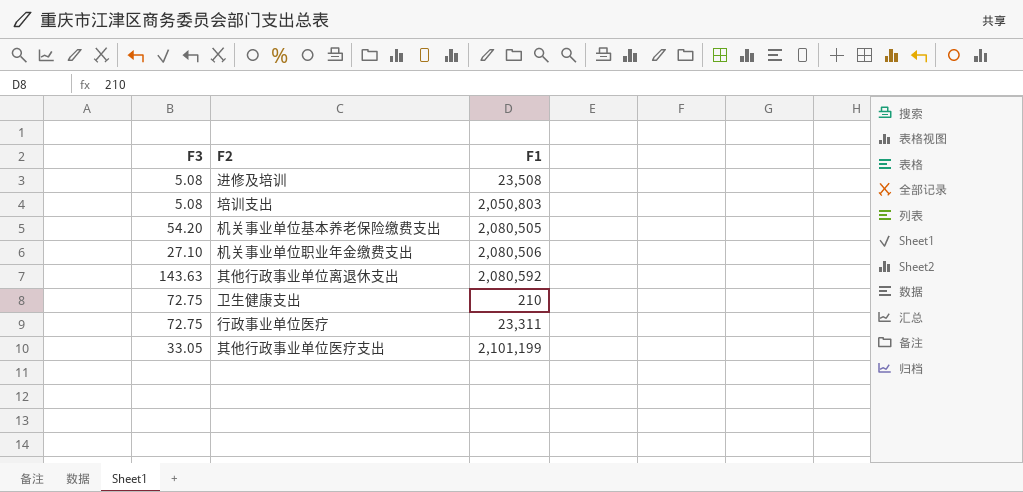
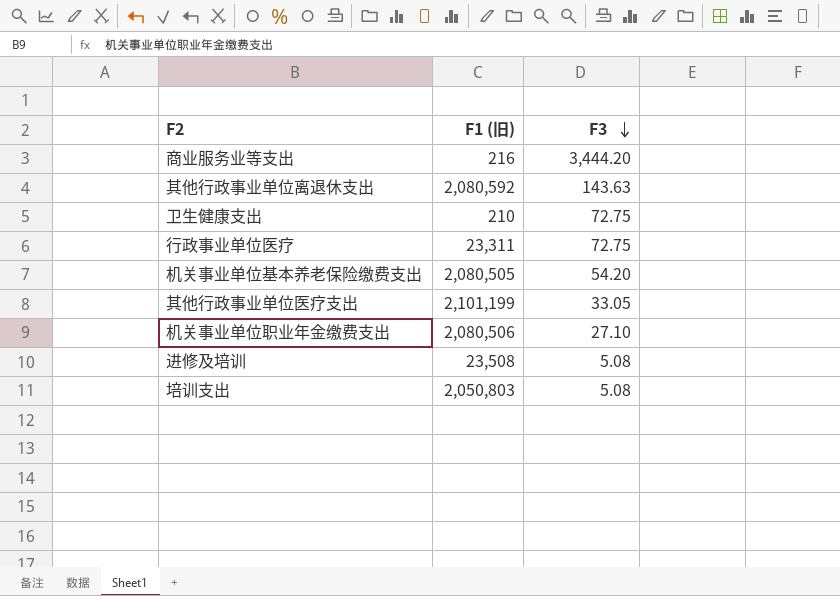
row order: none -> F3 descending
column name: F1 -> F1 (旧)
column F3 | position: 1 -> 3
row 商业服务业等支出: none -> 216 | 3,444.20

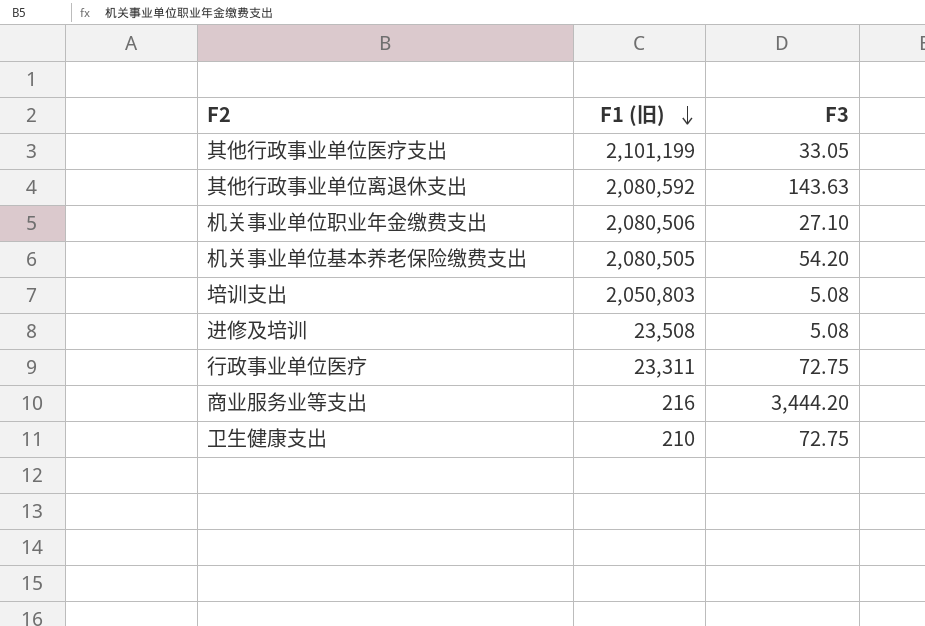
row order: F3 descending -> F1 (旧) descending

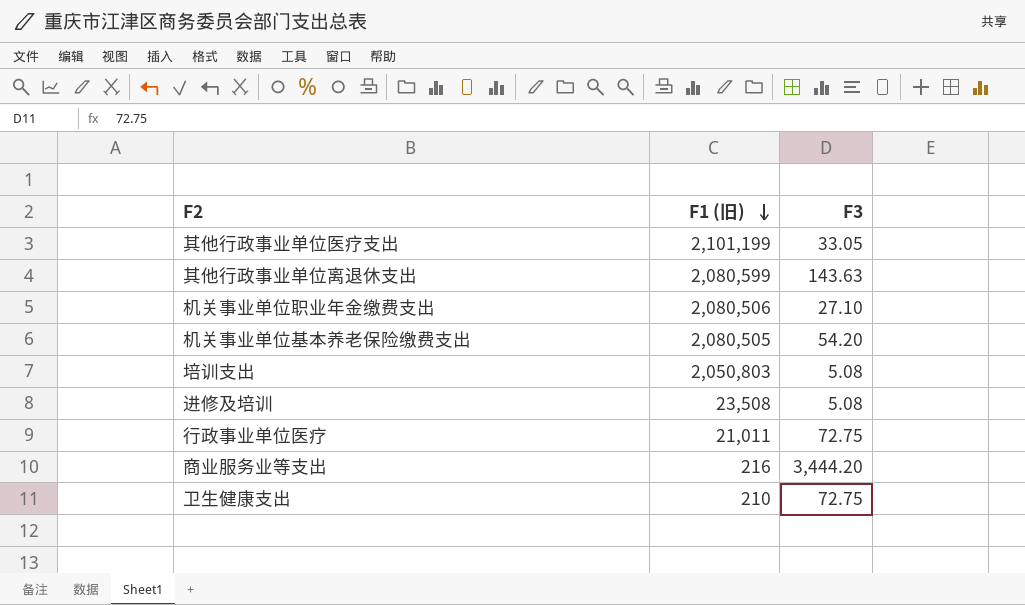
其他行政事业单位离退休支出 | F1 (旧): 2,080,592 -> 2,080,599
行政事业单位医疗 | F1 (旧): 23,311 -> 21,011

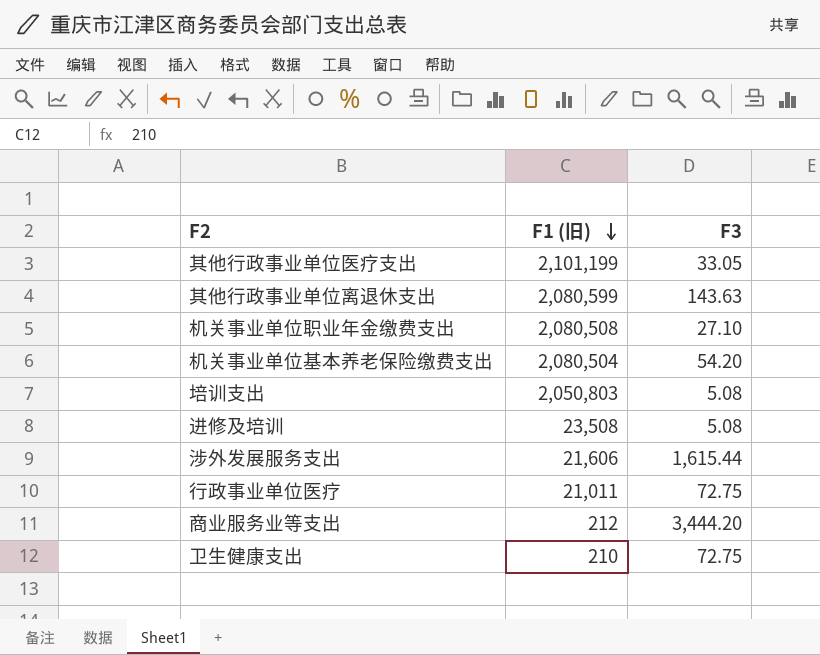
机关事业单位职业年金缴费支出 | F1 (旧): 2,080,506 -> 2,080,508
机关事业单位基本养老保险缴费支出 | F1 (旧): 2,080,505 -> 2,080,504
row 涉外发展服务支出: none -> 21,606 | 1,615.44
商业服务业等支出 | F1 (旧): 216 -> 212

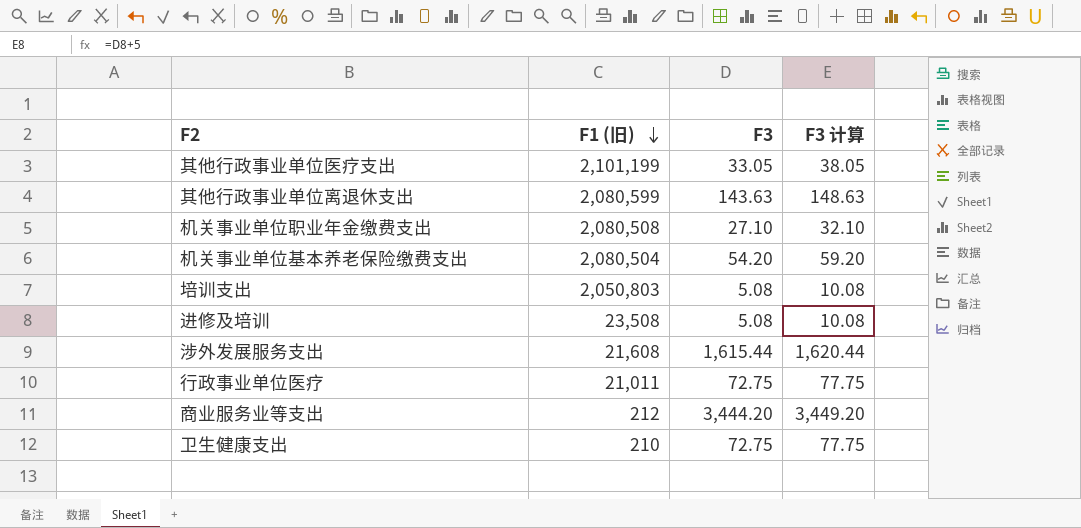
column F3 计算 | formula: none -> [F3] + 5
涉外发展服务支出 | F1 (旧): 21,606 -> 21,608

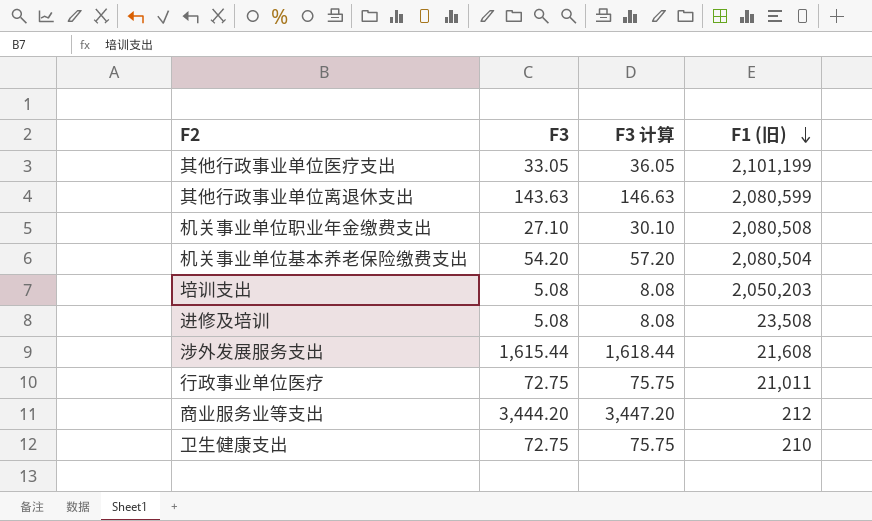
column F3 计算 | formula: [F3] + 5 -> [F3] + 3
column F1 (旧) | position: 2 -> 4
培训支出 | F1 (旧): 2,050,803 -> 2,050,203

